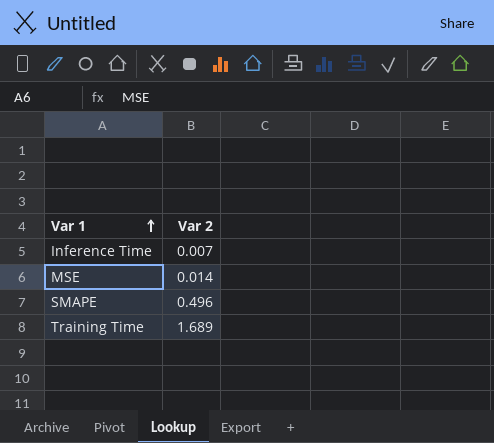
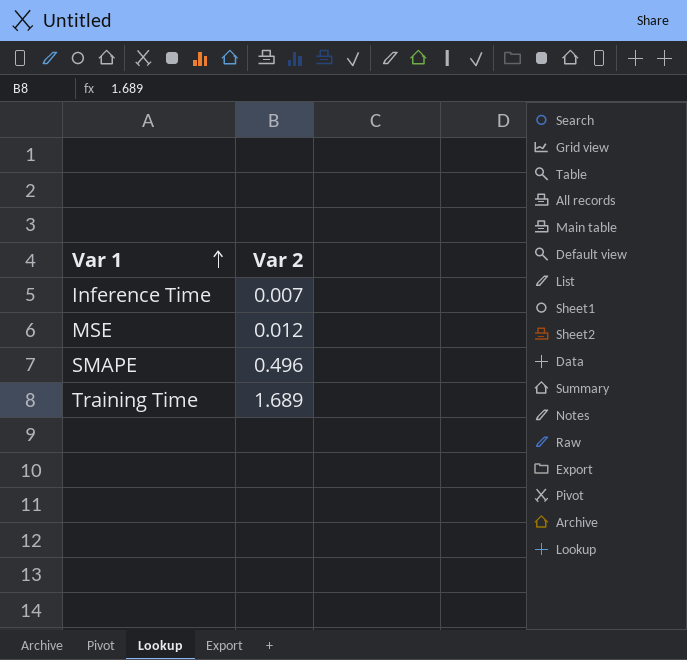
MSE | Var 2: 0.014 -> 0.012

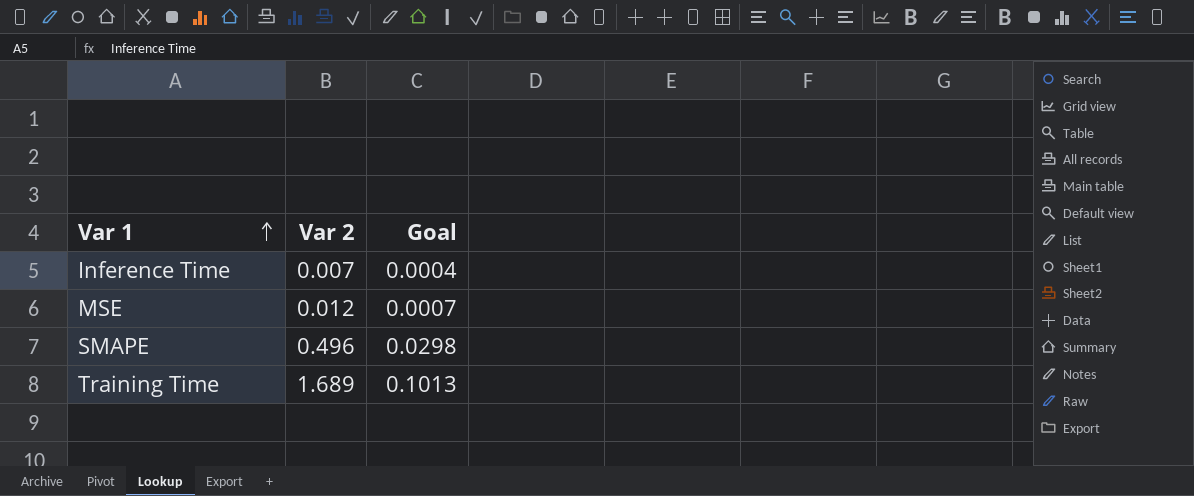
column Goal | formula: none -> [Var 2] * 0.06

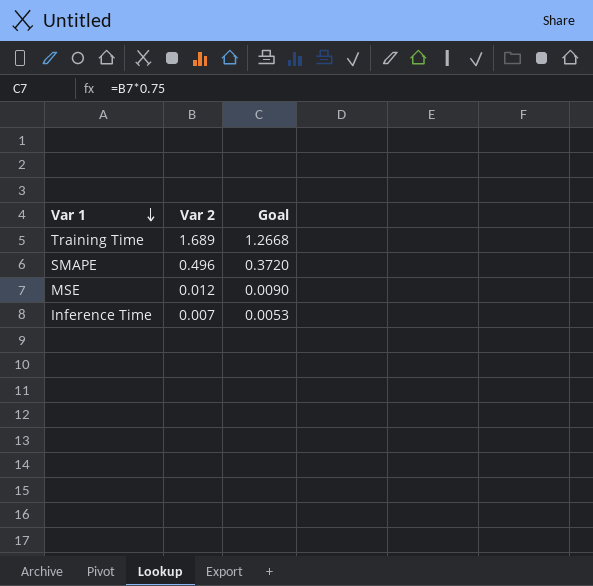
row order: Var 1 ascending -> Var 1 descending
column Goal | formula: [Var 2] * 0.06 -> [Var 2] * 0.75

